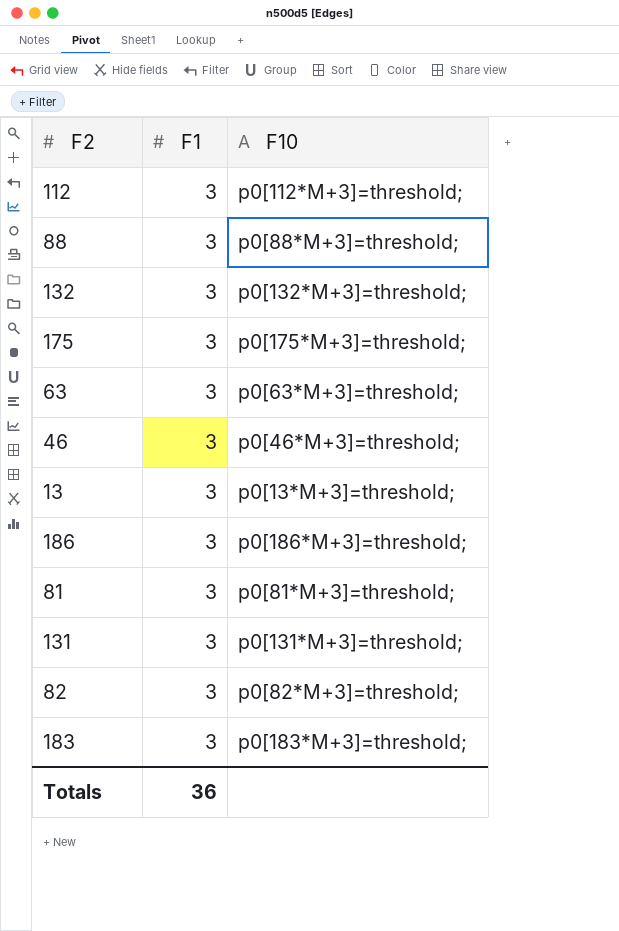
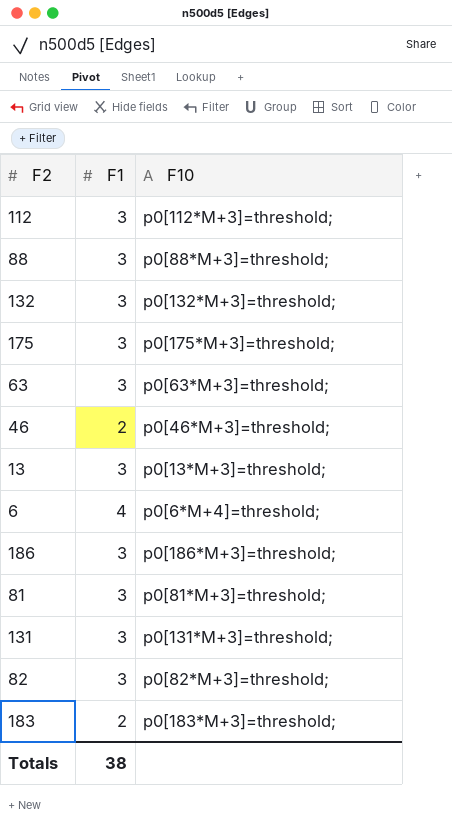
46 | F1: 3 -> 2
row 6: none -> 4 | p0[6*M+4]=threshold;
183 | F1: 3 -> 2
Totals | F1: 36 -> 38

